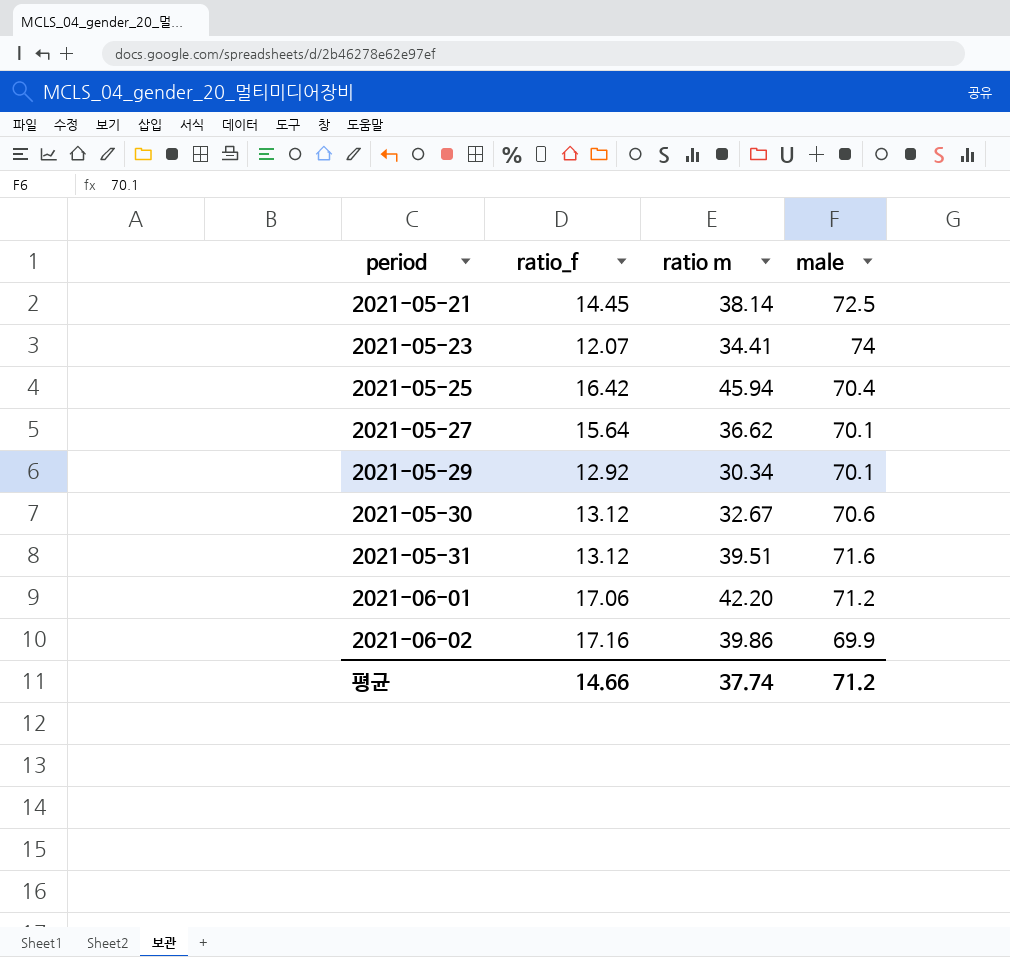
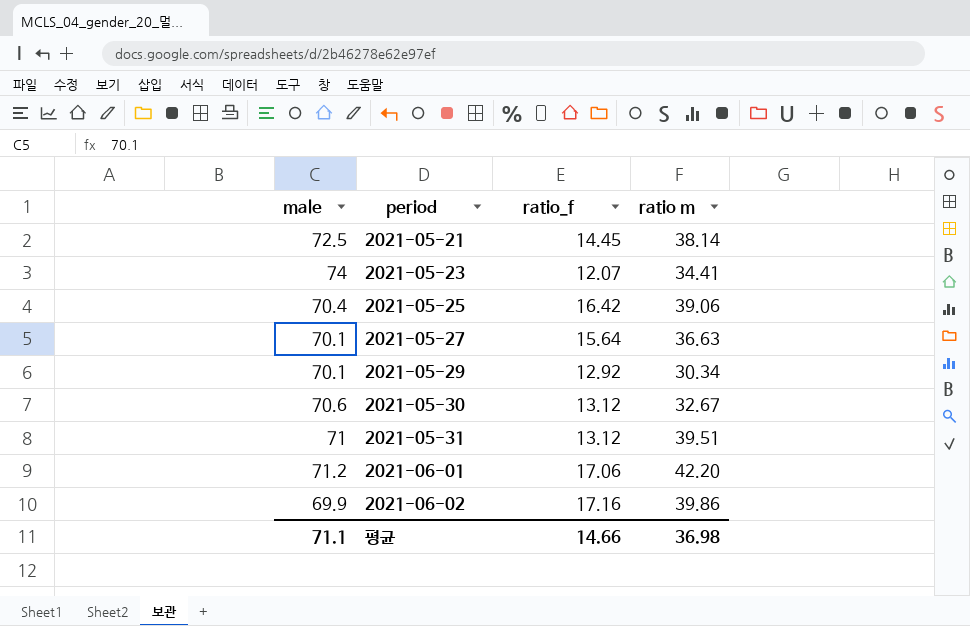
column male | position: 4 -> 1
2021-05-25 | ratio m: 45.94 -> 39.06
2021-05-27 | ratio m: 36.62 -> 36.63
2021-05-31 | male: 71.6 -> 71
평균 | male: 71.2 -> 71.1
평균 | ratio m: 37.74 -> 36.98

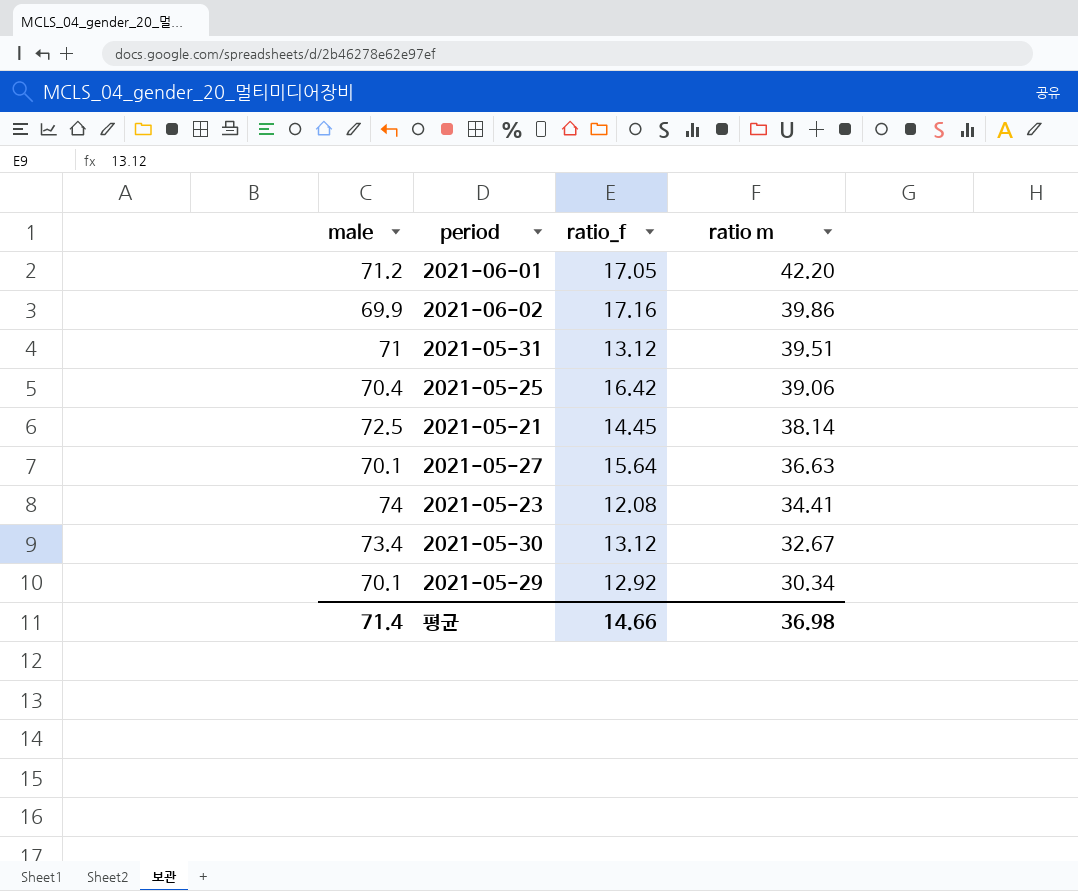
row order: period ascending -> ratio m descending
2021-06-01 | ratio_f: 17.06 -> 17.05
2021-05-23 | ratio_f: 12.07 -> 12.08
2021-05-30 | male: 70.6 -> 73.4
평균 | male: 71.1 -> 71.4

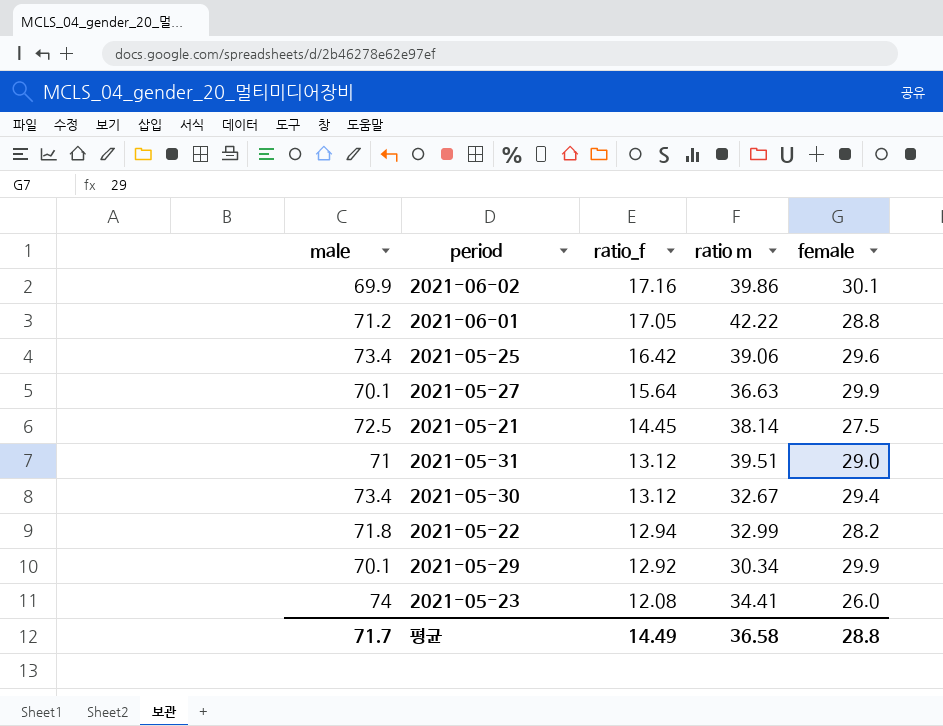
row order: ratio m descending -> ratio_f descending
column female | position: none -> 5
2021-06-01 | ratio m: 42.20 -> 42.22
2021-05-25 | male: 70.4 -> 73.4
row 2021-05-22: none -> 71.8 | 12.94 | 32.99 | 28.2
평균 | male: 71.4 -> 71.7
평균 | ratio_f: 14.66 -> 14.49
평균 | ratio m: 36.98 -> 36.58

